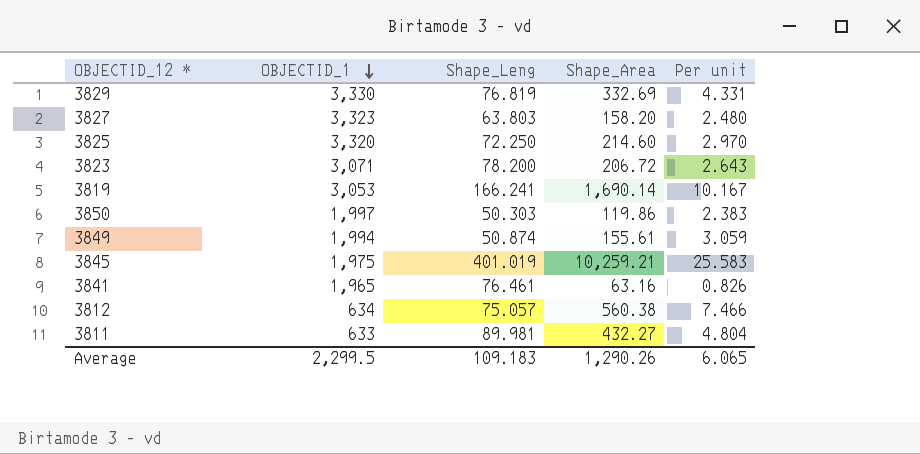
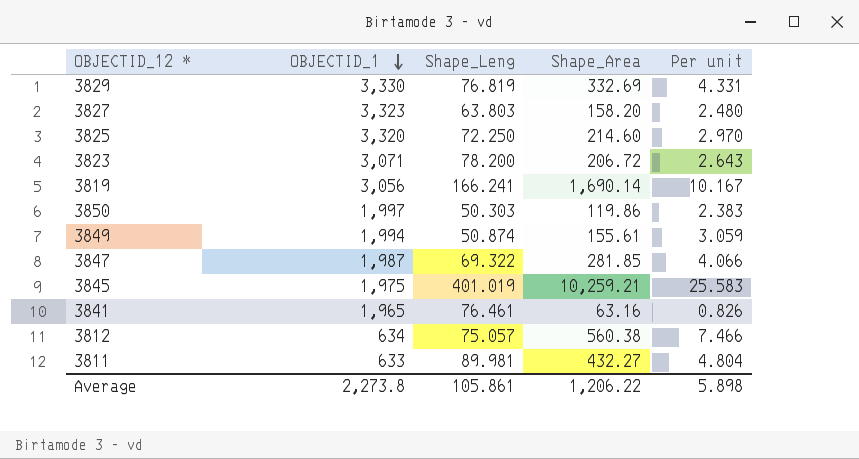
3819 | OBJECTID_1: 3,053 -> 3,056
row 3847: none -> 1,987 | 69.322 | 281.85 | 4.066
Average | OBJECTID_1: 2,299.5 -> 2,273.8
Average | Shape_Leng: 109.183 -> 105.861
Average | Shape_Area: 1,290.26 -> 1,206.22
Average | Per unit: 6.065 -> 5.898

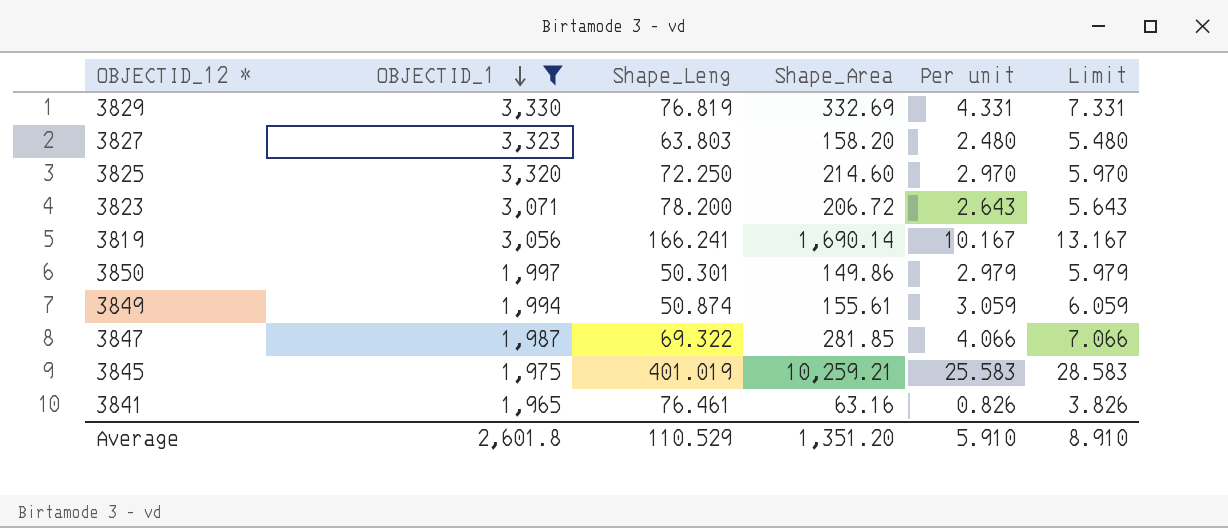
filter: none -> OBJECTID_1 >= 1,965
column Limit | formula: none -> [Per unit] + 3
3850 | Shape_Leng: 50.303 -> 50.301
3850 | Shape_Area: 119.86 -> 149.86
3850 | Per unit: 2.383 -> 2.979
Average | OBJECTID_1: 2,273.8 -> 2,601.8
Average | Shape_Leng: 105.861 -> 110.529
Average | Shape_Area: 1,206.22 -> 1,351.20
Average | Per unit: 5.898 -> 5.910

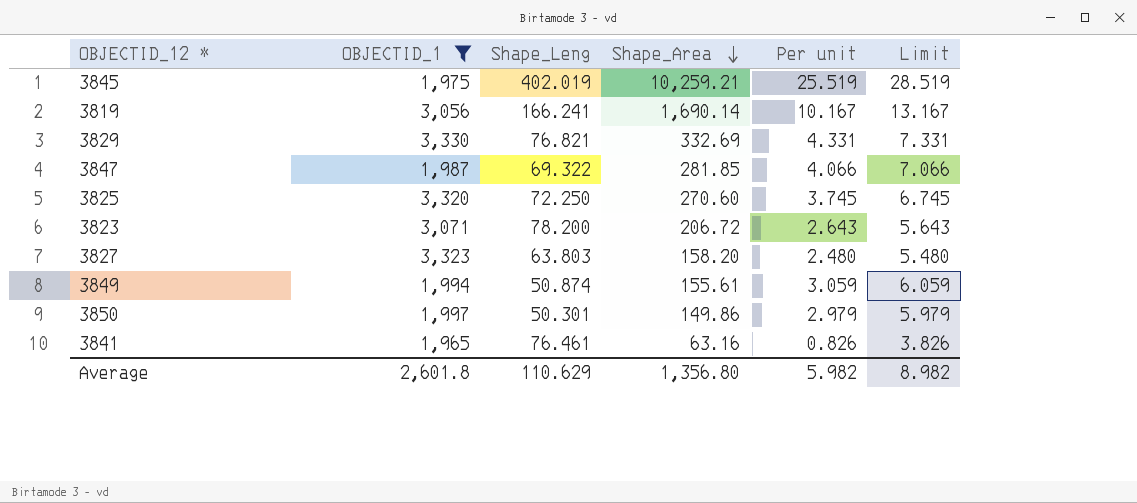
row order: OBJECTID_1 descending -> Shape_Area descending
3845 | Shape_Leng: 401.019 -> 402.019
3845 | Per unit: 25.583 -> 25.519
3845 | Limit: 28.583 -> 28.519
3829 | Shape_Leng: 76.819 -> 76.821
3825 | Shape_Area: 214.60 -> 270.60
3825 | Per unit: 2.970 -> 3.745
3825 | Limit: 5.970 -> 6.745
Average | Shape_Leng: 110.529 -> 110.629
Average | Shape_Area: 1,351.20 -> 1,356.80
Average | Per unit: 5.910 -> 5.982
Average | Limit: 8.910 -> 8.982

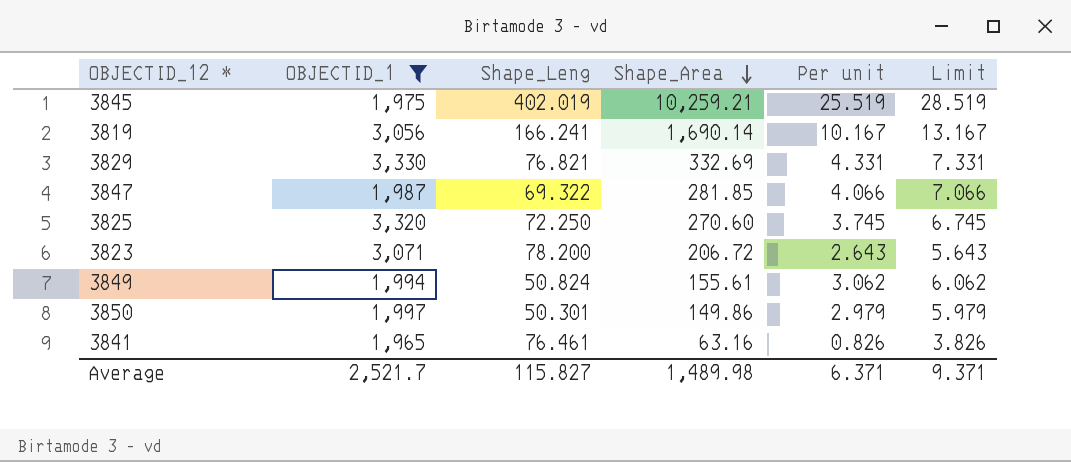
row 3827: 3,323 | 63.803 | 158.20 | 2.480 | 5.480 -> none
3849 | Shape_Leng: 50.874 -> 50.824
3849 | Per unit: 3.059 -> 3.062
3849 | Limit: 6.059 -> 6.062
Average | OBJECTID_1: 2,601.8 -> 2,521.7
Average | Shape_Leng: 110.629 -> 115.827
Average | Shape_Area: 1,356.80 -> 1,489.98
Average | Per unit: 5.982 -> 6.371
Average | Limit: 8.982 -> 9.371

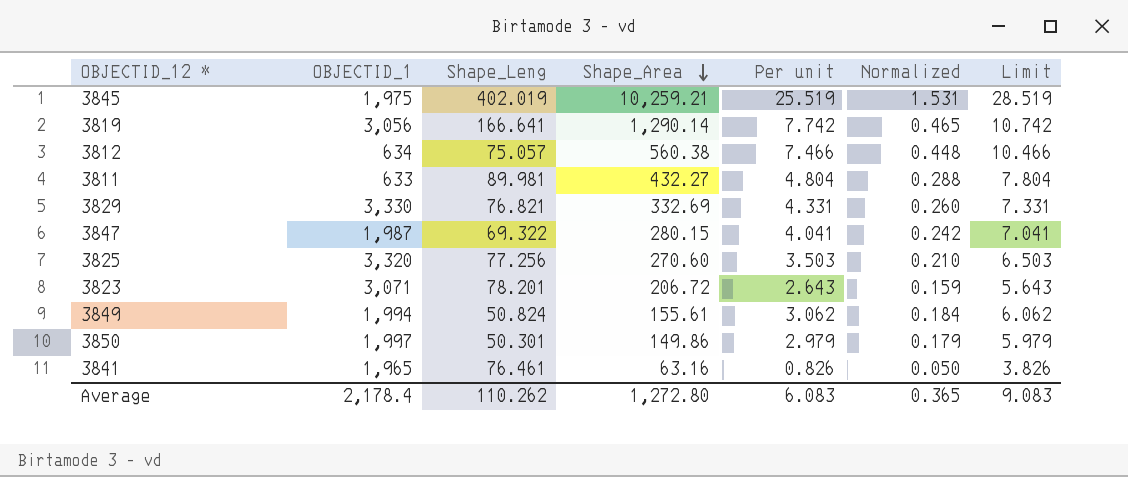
filter: OBJECTID_1 >= 1,965 -> none
column Normalized | formula: none -> [Per unit] * 0.06
3819 | Shape_Leng: 166.241 -> 166.641
3819 | Shape_Area: 1,690.14 -> 1,290.14
3819 | Per unit: 10.167 -> 7.742
3819 | Limit: 13.167 -> 10.742
3847 | Shape_Area: 281.85 -> 280.15
3847 | Per unit: 4.066 -> 4.041
3847 | Limit: 7.066 -> 7.041
3825 | Shape_Leng: 72.250 -> 77.256
3825 | Per unit: 3.745 -> 3.503
3825 | Limit: 6.745 -> 6.503
3823 | Shape_Leng: 78.200 -> 78.201
Average | OBJECTID_1: 2,521.7 -> 2,178.4
Average | Shape_Leng: 115.827 -> 110.262
Average | Shape_Area: 1,489.98 -> 1,272.80
Average | Per unit: 6.371 -> 6.083
Average | Limit: 9.371 -> 9.083

